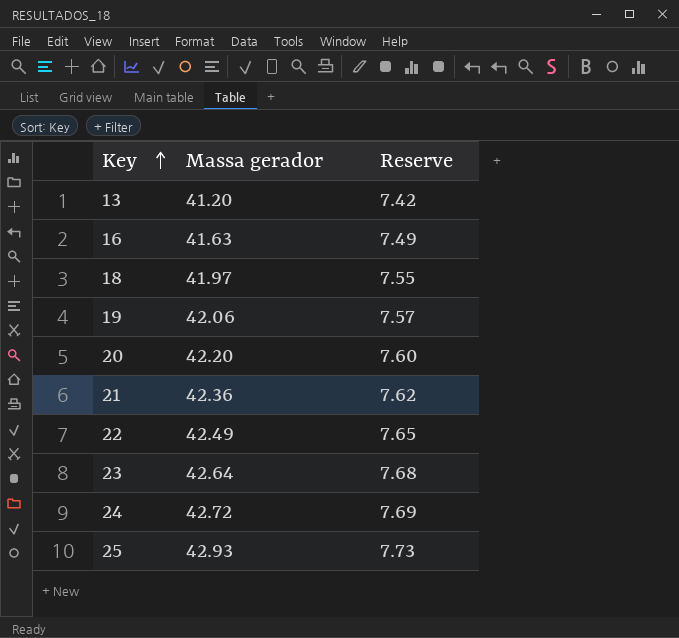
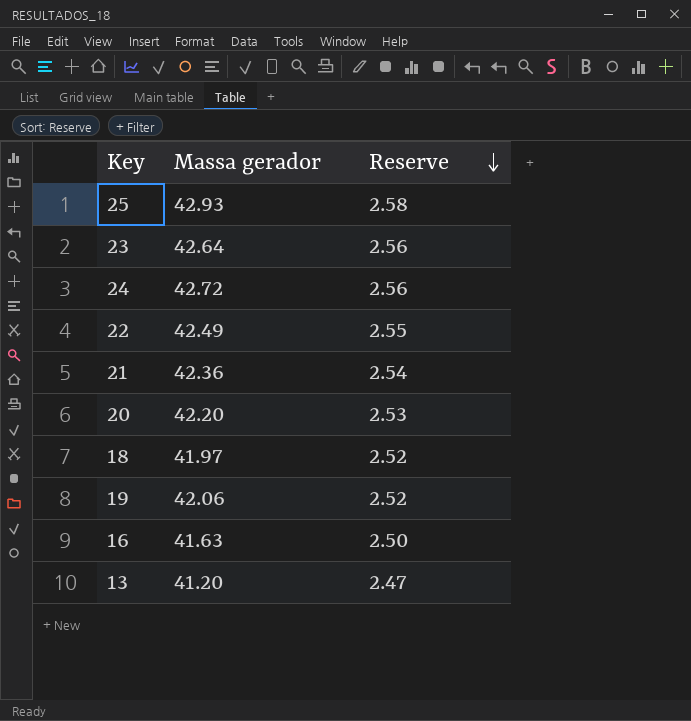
row order: Key ascending -> Reserve descending
column Reserve | formula: [Massa gerador] * 0.18 -> [Massa gerador] * 0.06

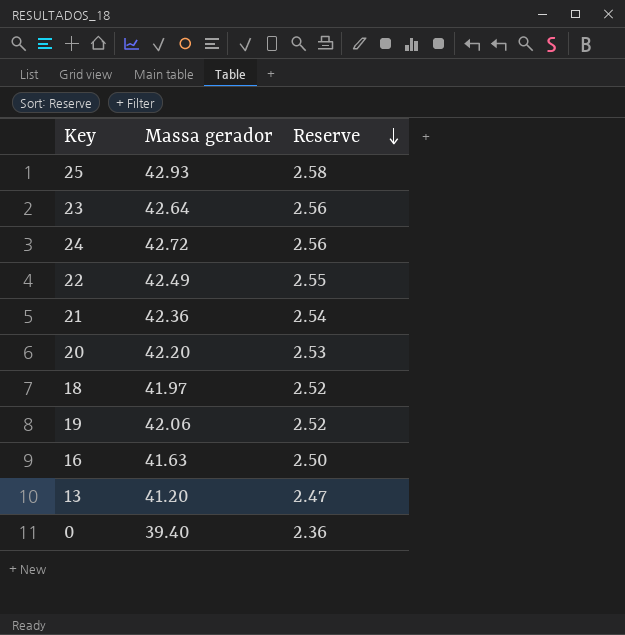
row 0: none -> 39.40 | 2.36

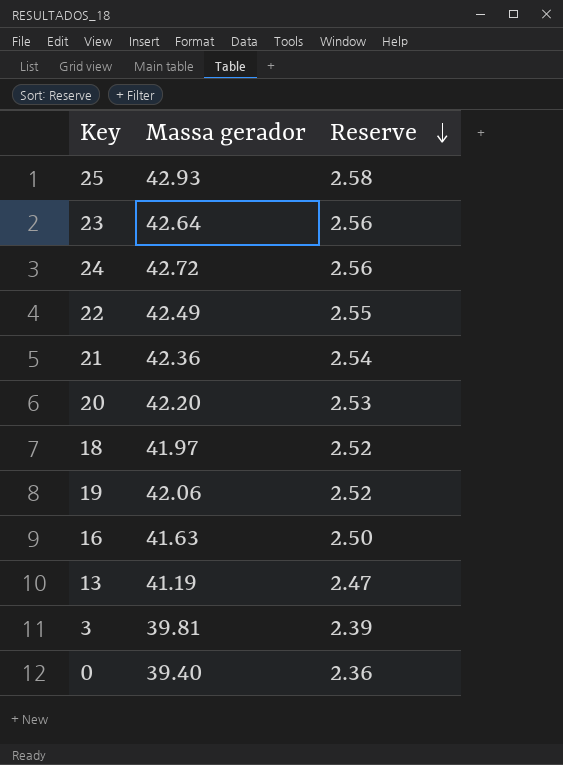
13 | Massa gerador: 41.20 -> 41.19
row 3: none -> 39.81 | 2.39

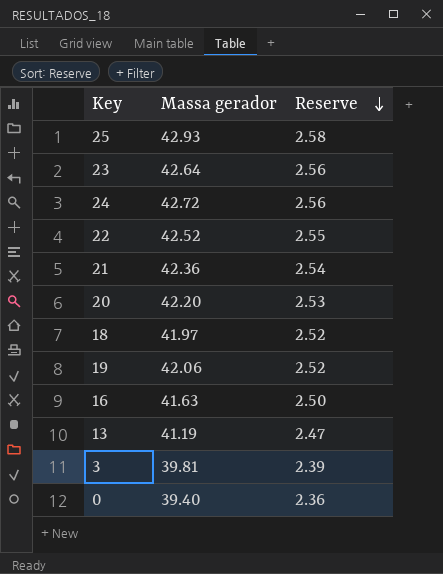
22 | Massa gerador: 42.49 -> 42.52

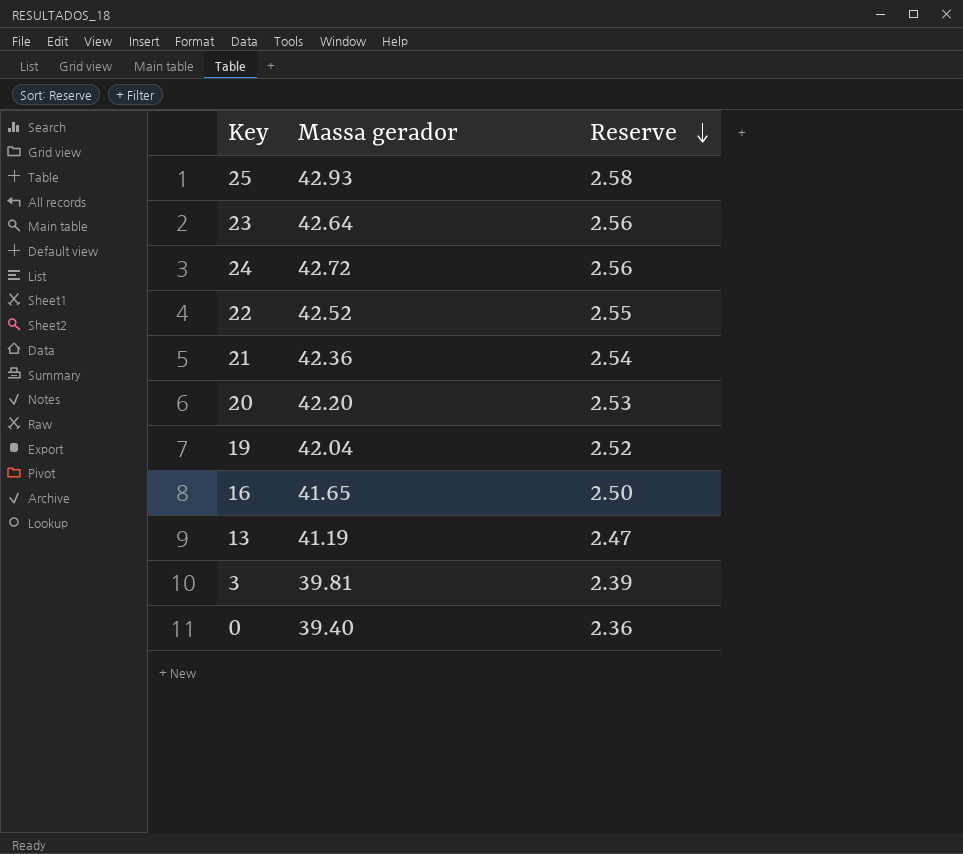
row 18: 41.97 | 2.52 -> none
19 | Massa gerador: 42.06 -> 42.04
16 | Massa gerador: 41.63 -> 41.65

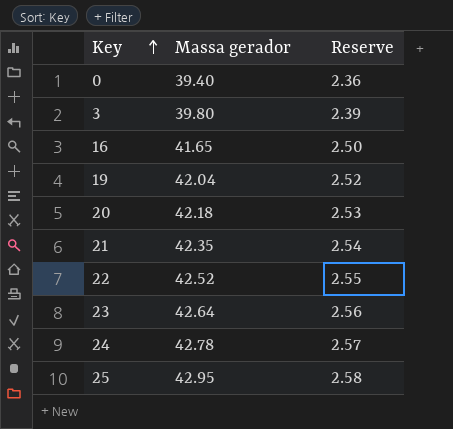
row order: Reserve descending -> Key ascending
row 13: 41.19 | 2.47 -> none
3 | Massa gerador: 39.81 -> 39.80
20 | Massa gerador: 42.20 -> 42.18
21 | Massa gerador: 42.36 -> 42.35
24 | Massa gerador: 42.72 -> 42.78
24 | Reserve: 2.56 -> 2.57
25 | Massa gerador: 42.93 -> 42.95

